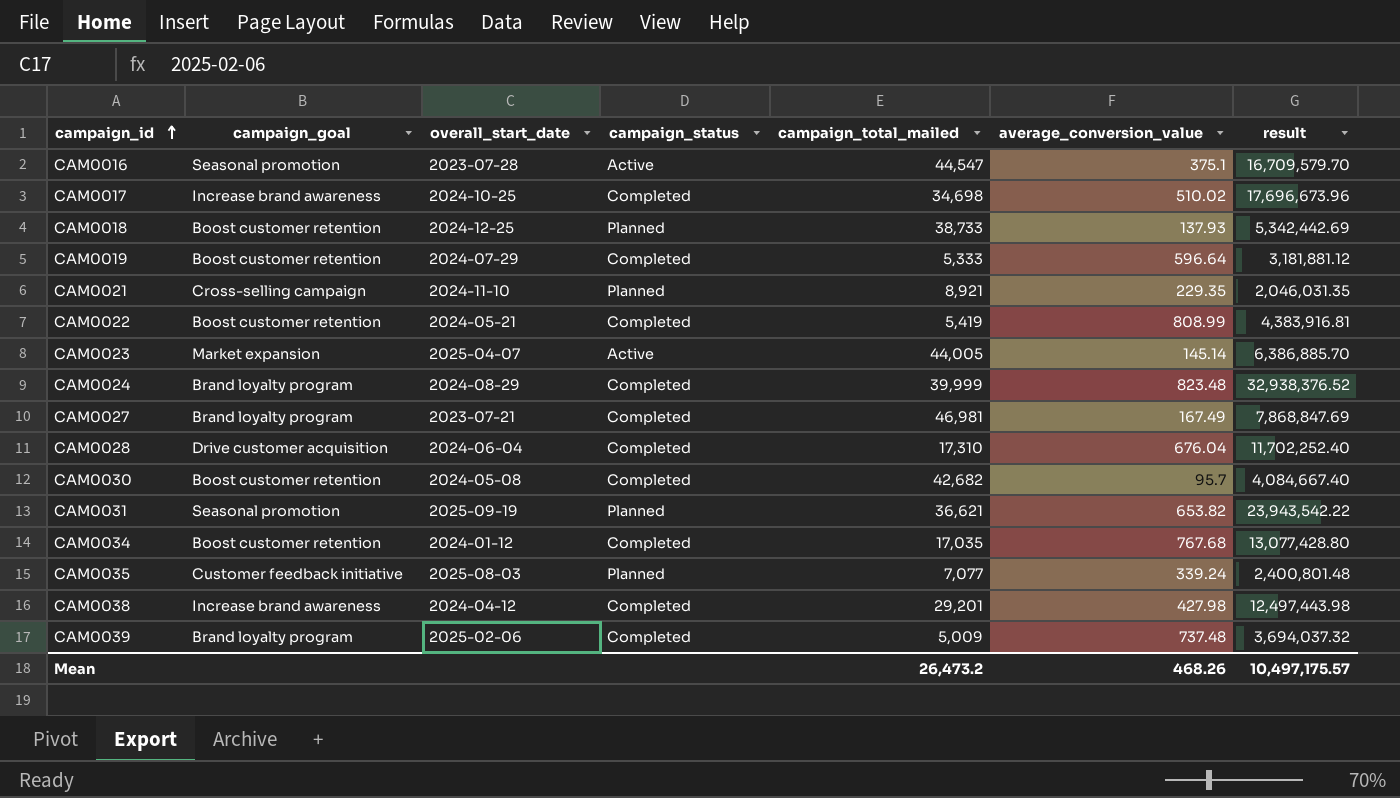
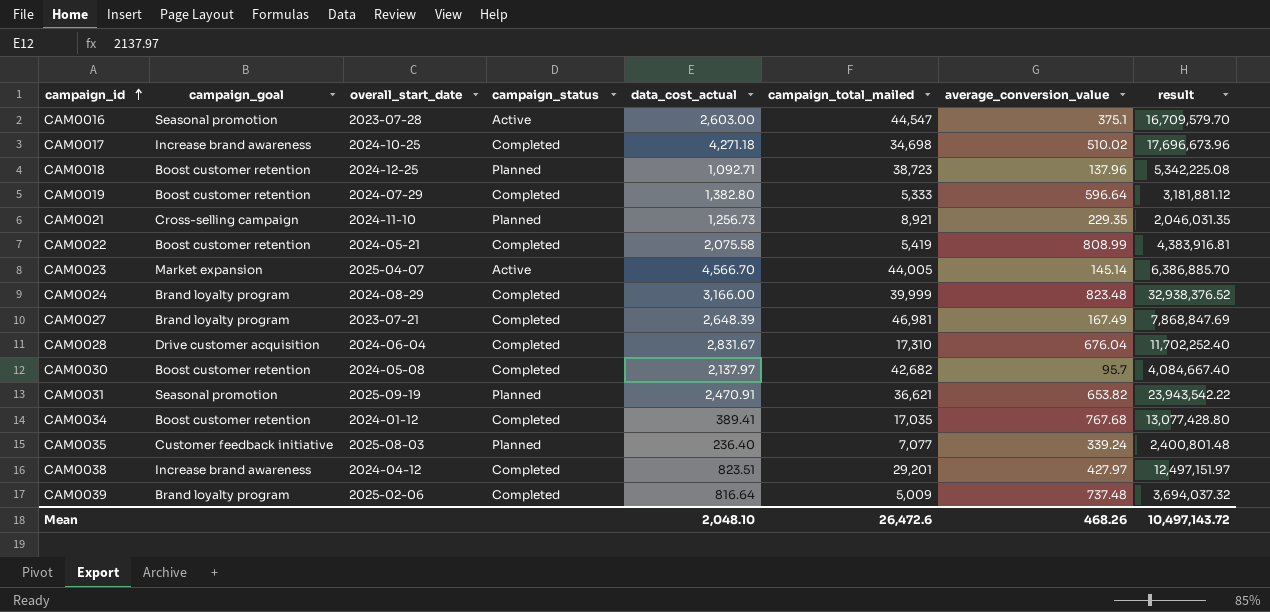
column data_cost_actual | position: none -> 5
CAM0018 | campaign_total_mailed: 38,733 -> 38,723
CAM0018 | average_conversion_value: 137.93 -> 137.96
CAM0018 | result: 5,342,442.69 -> 5,342,225.08
CAM0038 | average_conversion_value: 427.98 -> 427.97
CAM0038 | result: 12,497,443.98 -> 12,497,151.97
Mean | campaign_total_mailed: 26,473.2 -> 26,472.6
Mean | result: 10,497,175.57 -> 10,497,143.72

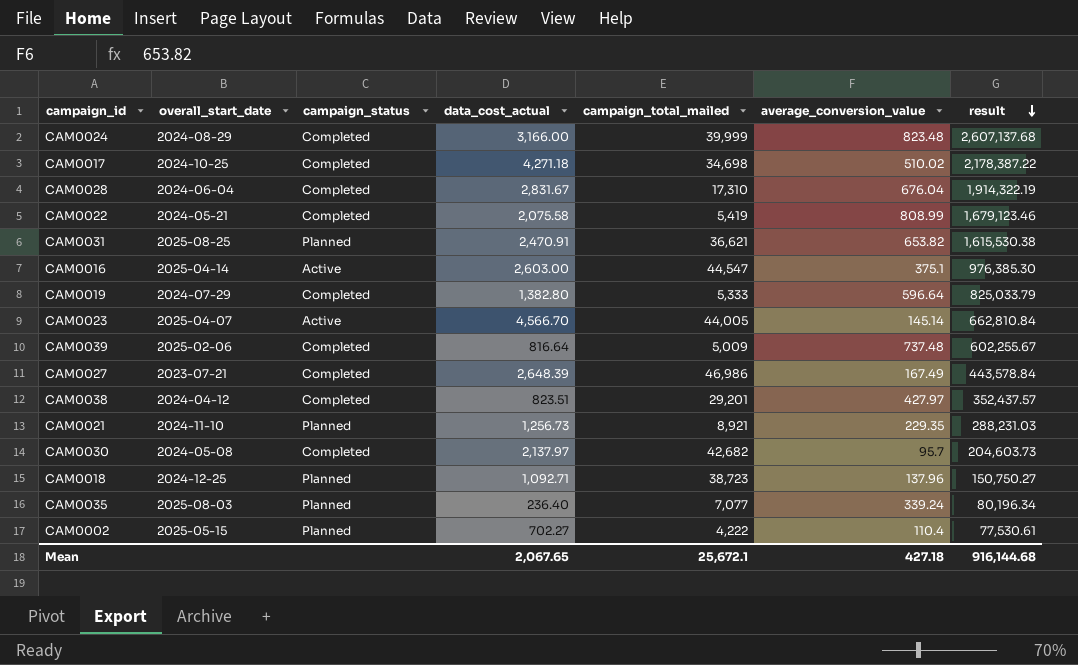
row order: campaign_id ascending -> result descending
column campaign_goal | position: 2 -> none
column result | formula: [campaign_total_mailed] * [average_conversion_value] -> [data_cost_actual] * [average_conversion_value]
row CAM0034: Boost customer retention | 2024-01-12 | Completed | 389.41 | 17,035 | 767.68 | 13,077,428.80 -> none
CAM0031 | overall_start_date: 2025-09-19 -> 2025-08-25
CAM0016 | overall_start_date: 2023-07-28 -> 2025-04-14
CAM0027 | campaign_total_mailed: 46,981 -> 46,986
row CAM0002: none -> 2025-05-15 | Planned | 702.27 | 4,222 | 110.4 | 77,530.61
Mean | data_cost_actual: 2,048.10 -> 2,067.65
Mean | campaign_total_mailed: 26,472.6 -> 25,672.1
Mean | average_conversion_value: 468.26 -> 427.18
Mean | result: 10,497,143.72 -> 916,144.68

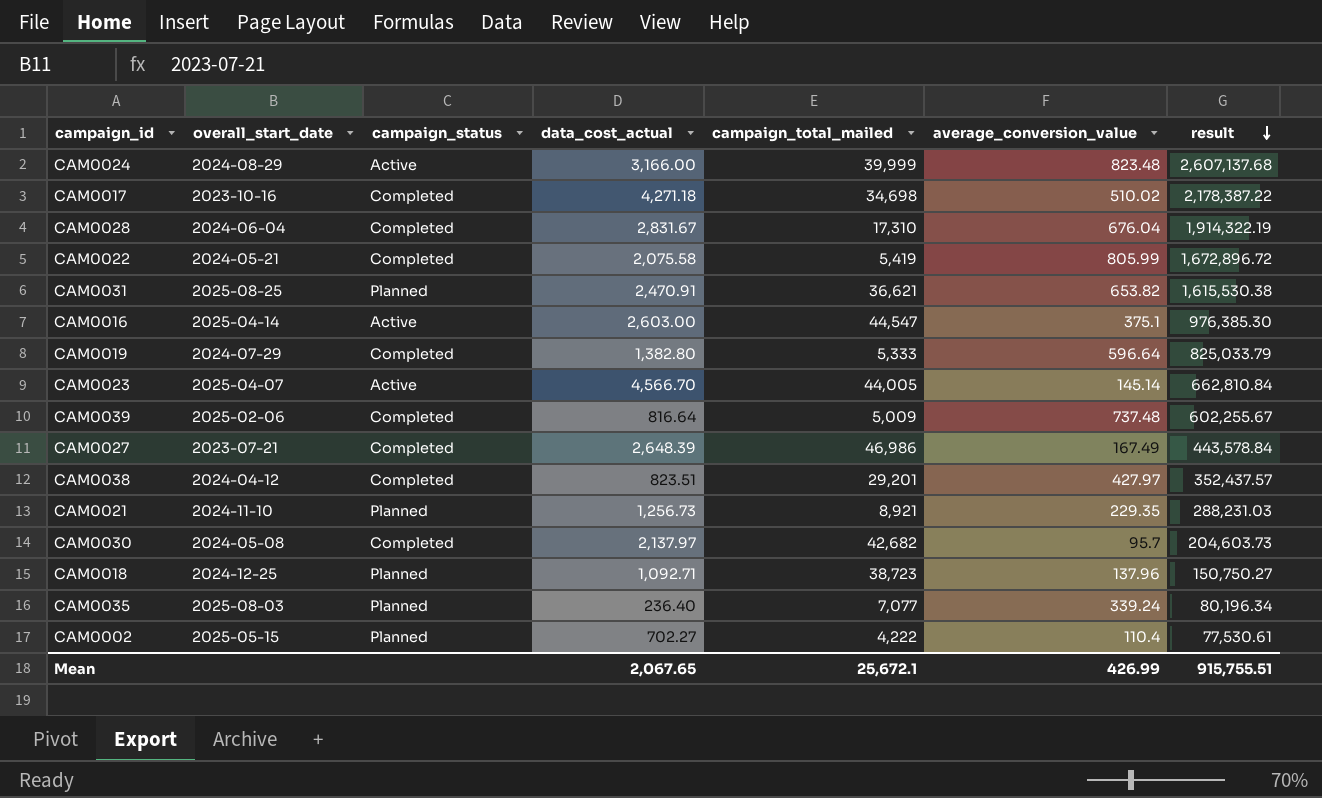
CAM0024 | campaign_status: Completed -> Active
CAM0017 | overall_start_date: 2024-10-25 -> 2023-10-16
CAM0022 | average_conversion_value: 808.99 -> 805.99
CAM0022 | result: 1,679,123.46 -> 1,672,896.72
Mean | average_conversion_value: 427.18 -> 426.99
Mean | result: 916,144.68 -> 915,755.51

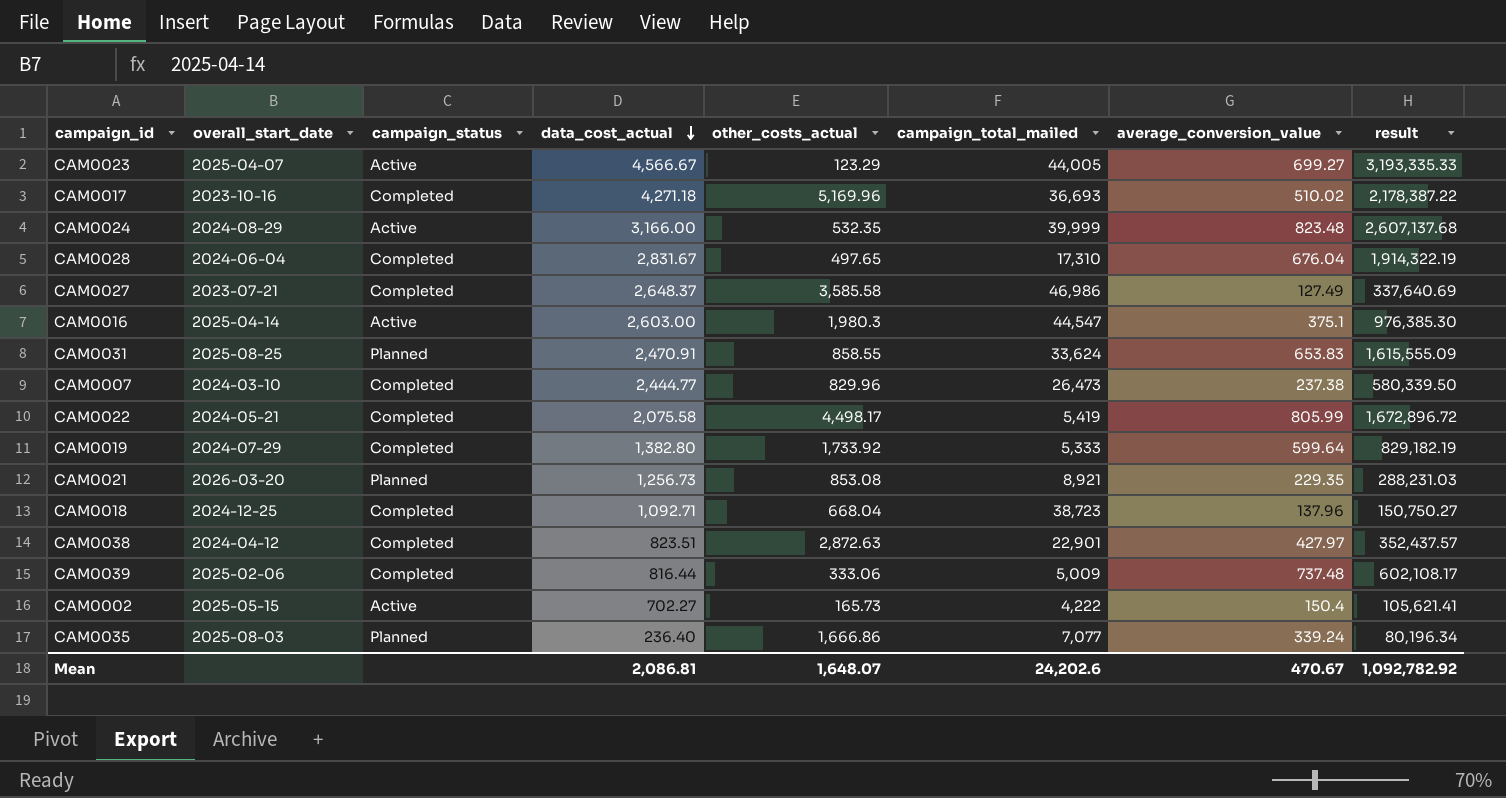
row order: result descending -> data_cost_actual descending
column other_costs_actual | position: none -> 5
row CAM0030: 2024-05-08 | Completed | 2,137.97 | 42,682 | 95.7 | 204,603.73 -> none
CAM0023 | data_cost_actual: 4,566.70 -> 4,566.67
CAM0023 | average_conversion_value: 145.14 -> 699.27
CAM0023 | result: 662,810.84 -> 3,193,335.33
CAM0017 | campaign_total_mailed: 34,698 -> 36,693
CAM0027 | data_cost_actual: 2,648.39 -> 2,648.37
CAM0027 | average_conversion_value: 167.49 -> 127.49
CAM0027 | result: 443,578.84 -> 337,640.69
CAM0031 | campaign_total_mailed: 36,621 -> 33,624
CAM0031 | average_conversion_value: 653.82 -> 653.83
CAM0031 | result: 1,615,530.38 -> 1,615,555.09
row CAM0007: none -> 2024-03-10 | Completed | 2,444.77 | 829.96 | 26,473 | 237.38 | 580,339.50
CAM0019 | average_conversion_value: 596.64 -> 599.64
CAM0019 | result: 825,033.79 -> 829,182.19
CAM0021 | overall_start_date: 2024-11-10 -> 2026-03-20
CAM0018 | campaign_status: Planned -> Completed
CAM0038 | campaign_total_mailed: 29,201 -> 22,901
CAM0039 | data_cost_actual: 816.64 -> 816.44
CAM0039 | result: 602,255.67 -> 602,108.17
CAM0002 | campaign_status: Planned -> Active
CAM0002 | average_conversion_value: 110.4 -> 150.4
CAM0002 | result: 77,530.61 -> 105,621.41
Mean | data_cost_actual: 2,067.65 -> 2,086.81
Mean | campaign_total_mailed: 25,672.1 -> 24,202.6
Mean | average_conversion_value: 426.99 -> 470.67
Mean | result: 915,755.51 -> 1,092,782.92

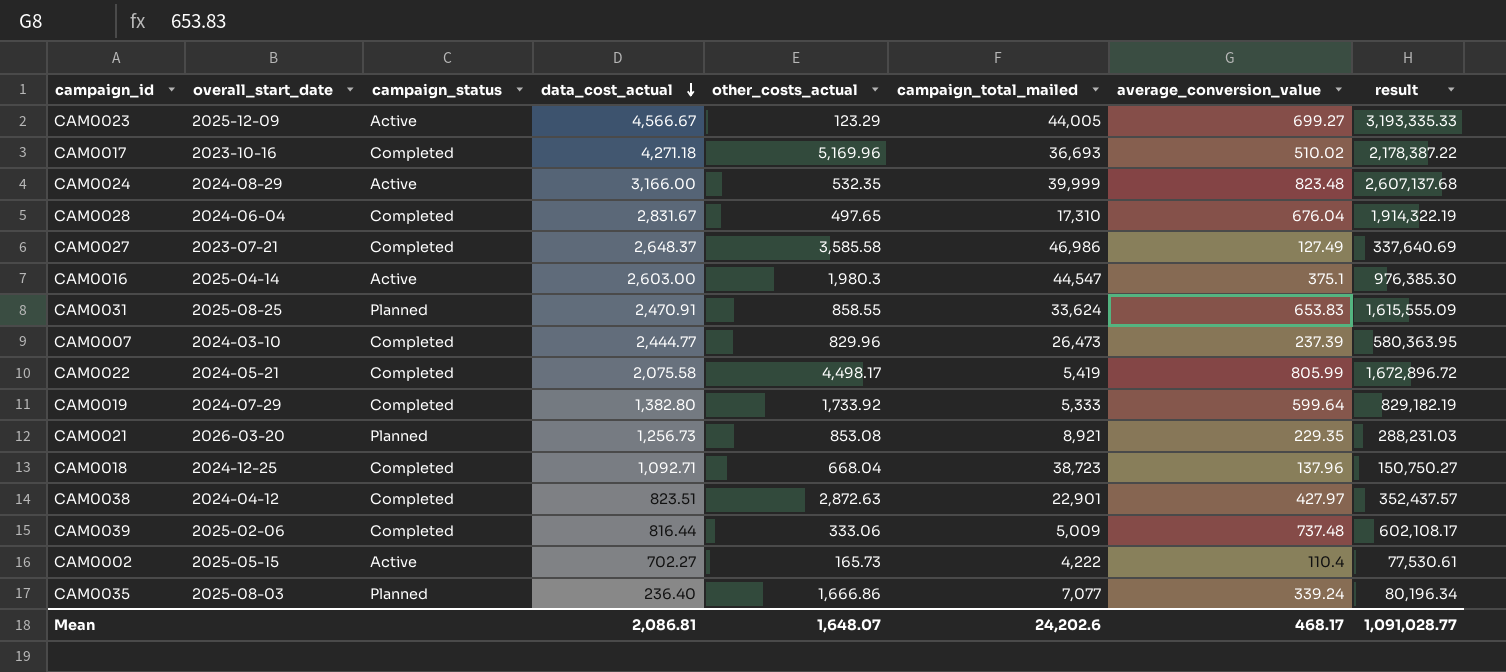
CAM0023 | overall_start_date: 2025-04-07 -> 2025-12-09
CAM0007 | average_conversion_value: 237.38 -> 237.39
CAM0007 | result: 580,339.50 -> 580,363.95
CAM0002 | average_conversion_value: 150.4 -> 110.4
CAM0002 | result: 105,621.41 -> 77,530.61
Mean | average_conversion_value: 470.67 -> 468.17
Mean | result: 1,092,782.92 -> 1,091,028.77

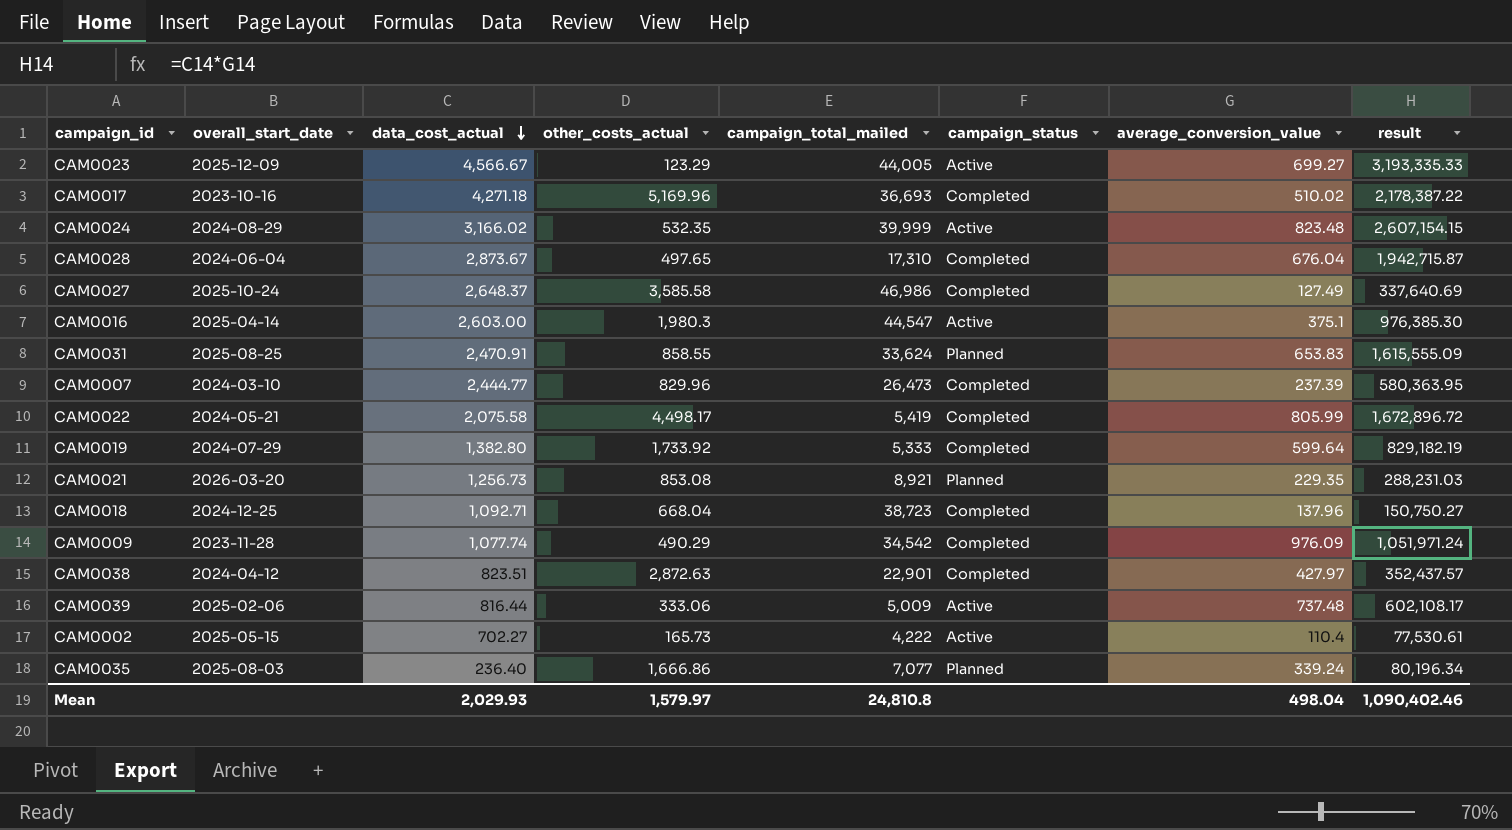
column campaign_status | position: 3 -> 6
CAM0024 | data_cost_actual: 3,166.00 -> 3,166.02
CAM0024 | result: 2,607,137.68 -> 2,607,154.15
CAM0028 | data_cost_actual: 2,831.67 -> 2,873.67
CAM0028 | result: 1,914,322.19 -> 1,942,715.87
CAM0027 | overall_start_date: 2023-07-21 -> 2025-10-24
row CAM0009: none -> 2023-11-28 | 1,077.74 | 490.29 | 34,542 | Completed | 976.09 | 1,051,971.24
CAM0039 | campaign_status: Completed -> Active
Mean | data_cost_actual: 2,086.81 -> 2,029.93
Mean | other_costs_actual: 1,648.07 -> 1,579.97
Mean | campaign_total_mailed: 24,202.6 -> 24,810.8
Mean | average_conversion_value: 468.17 -> 498.04
Mean | result: 1,091,028.77 -> 1,090,402.46

